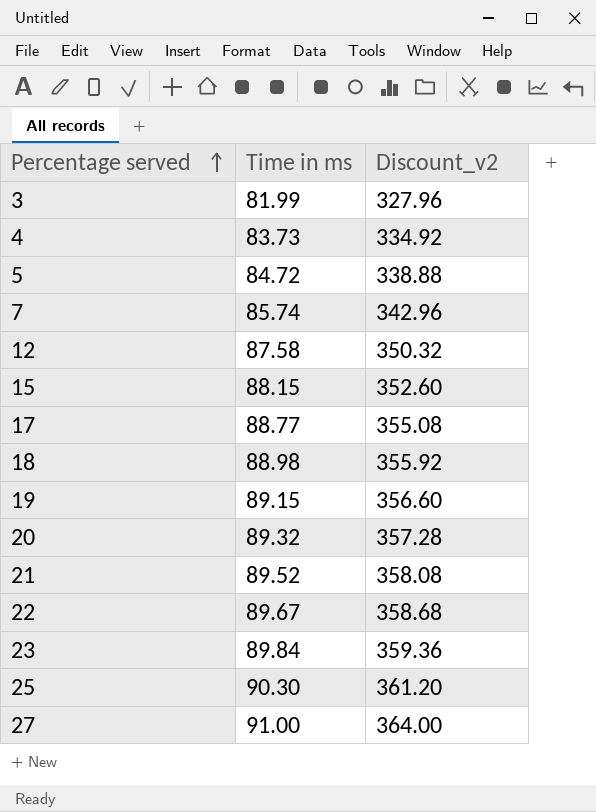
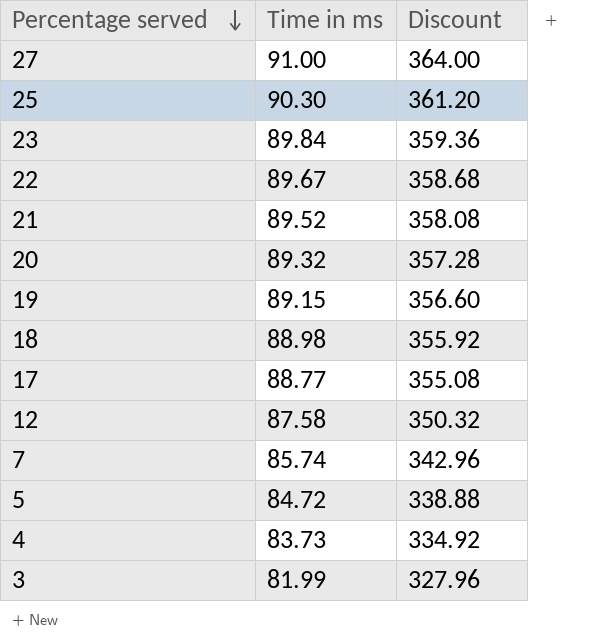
row order: Percentage served ascending -> Percentage served descending
column name: Discount_v2 -> Discount
row 15: 88.15 | 352.60 -> none

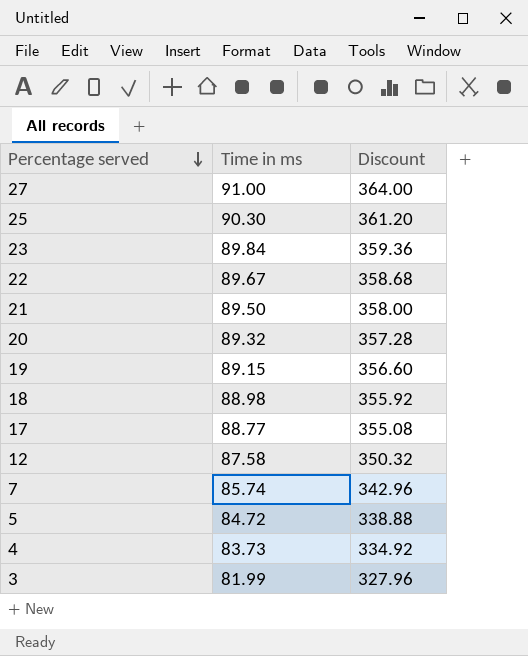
21 | Time in ms: 89.52 -> 89.50
21 | Discount: 358.08 -> 358.00

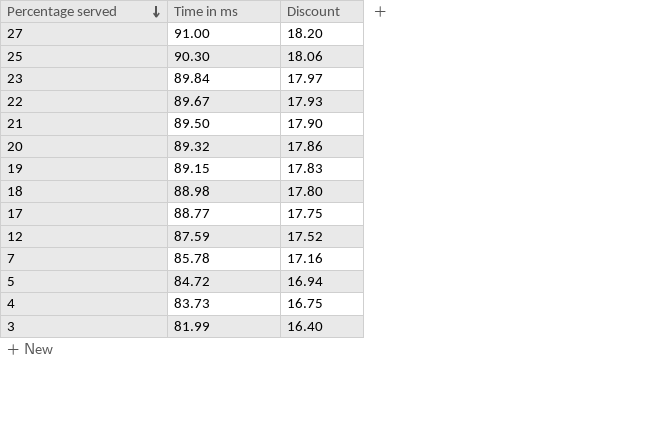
column Discount | formula: [Time in ms] * 4 -> [Time in ms] * 0.2
12 | Time in ms: 87.58 -> 87.59
7 | Time in ms: 85.74 -> 85.78

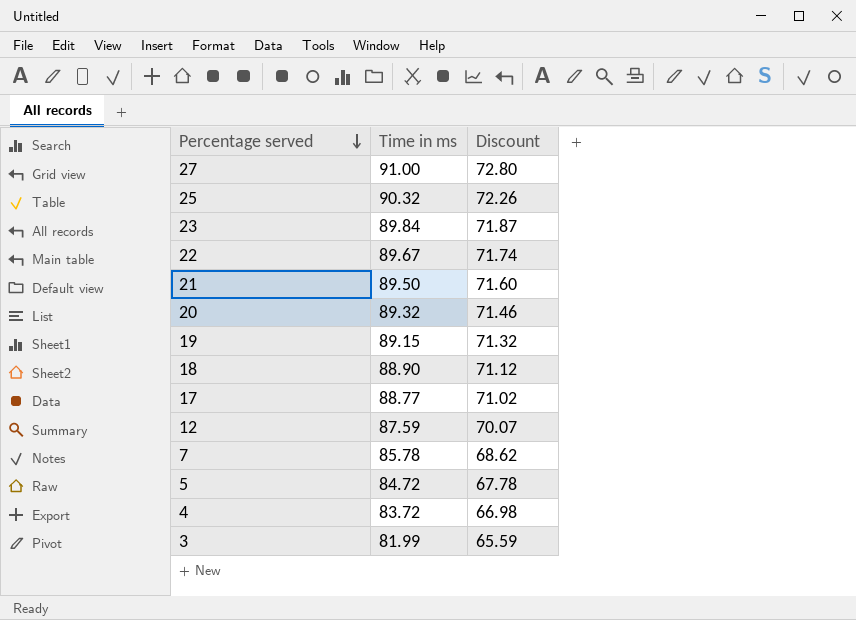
column Discount | formula: [Time in ms] * 0.2 -> [Time in ms] * 0.8
25 | Time in ms: 90.30 -> 90.32
18 | Time in ms: 88.98 -> 88.90
4 | Time in ms: 83.73 -> 83.72

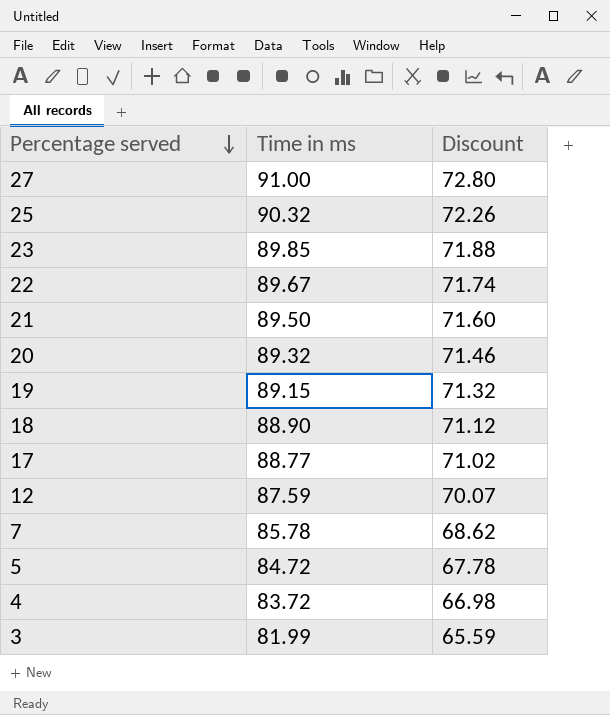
23 | Time in ms: 89.84 -> 89.85
23 | Discount: 71.87 -> 71.88

